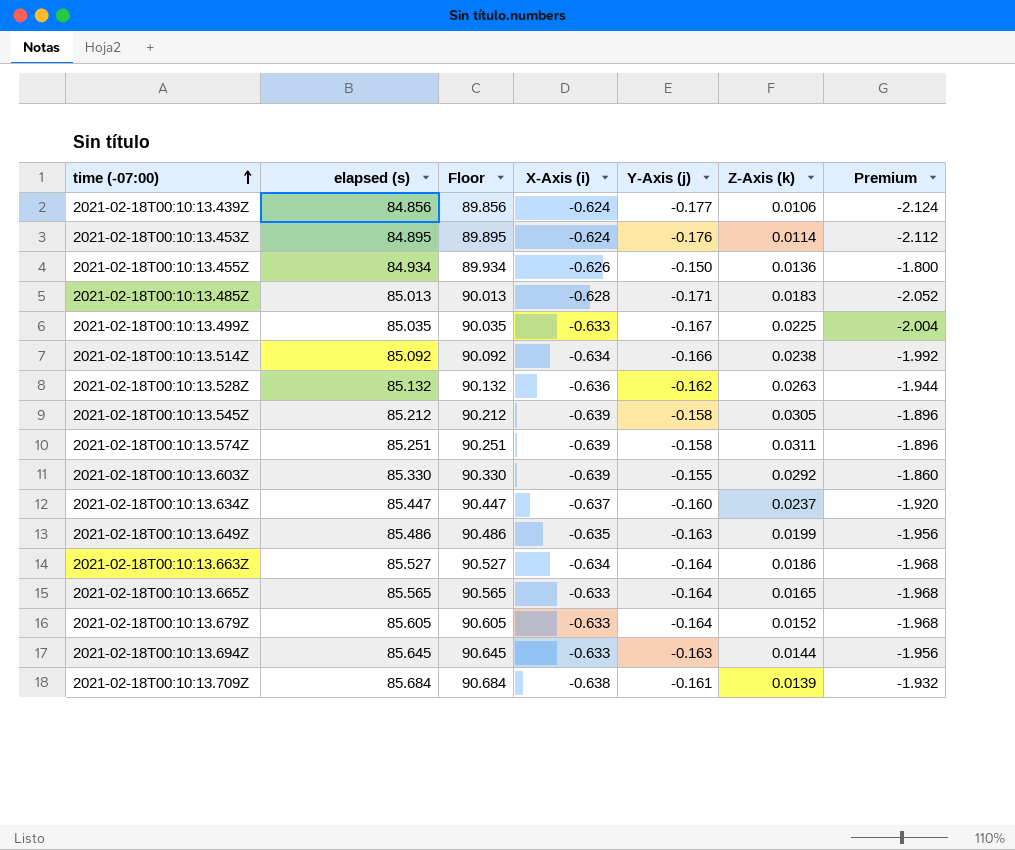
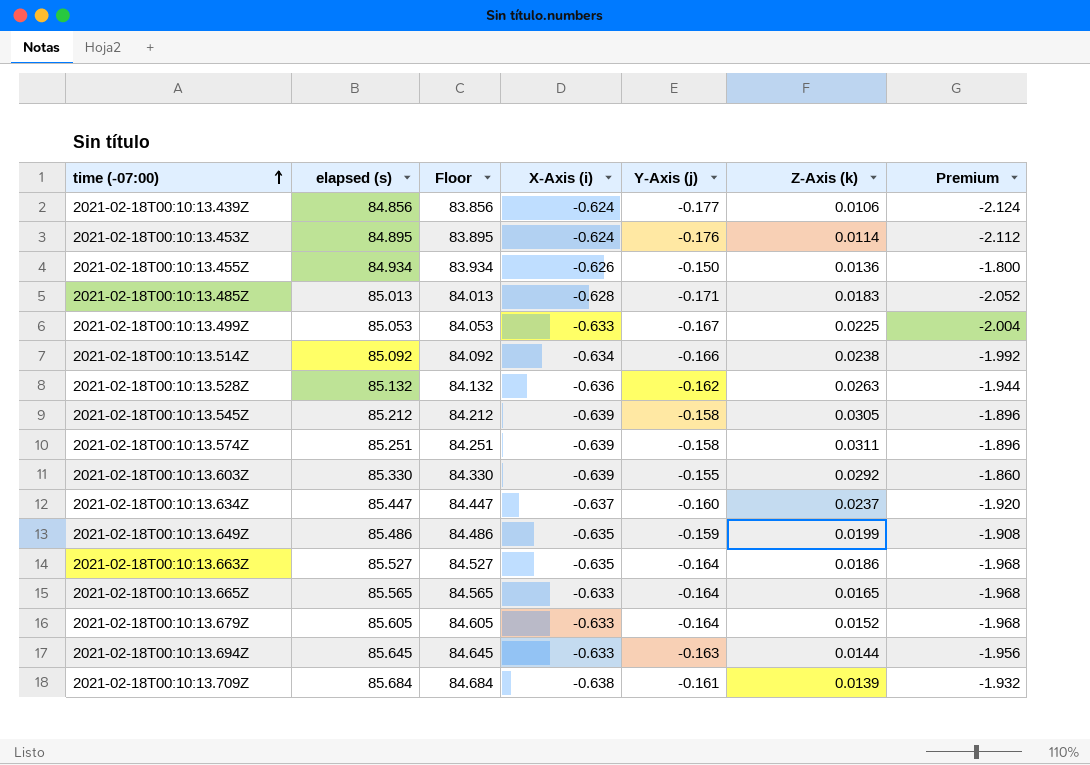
column Floor | formula: [elapsed (s)] + 5 -> [elapsed (s)] - 1
2021-02-18T00:10:13.499Z | elapsed (s): 85.035 -> 85.053
2021-02-18T00:10:13.649Z | Y-Axis (j): -0.163 -> -0.159
2021-02-18T00:10:13.649Z | Premium: -1.956 -> -1.908
2021-02-18T00:10:13.663Z | X-Axis (i): -0.634 -> -0.635

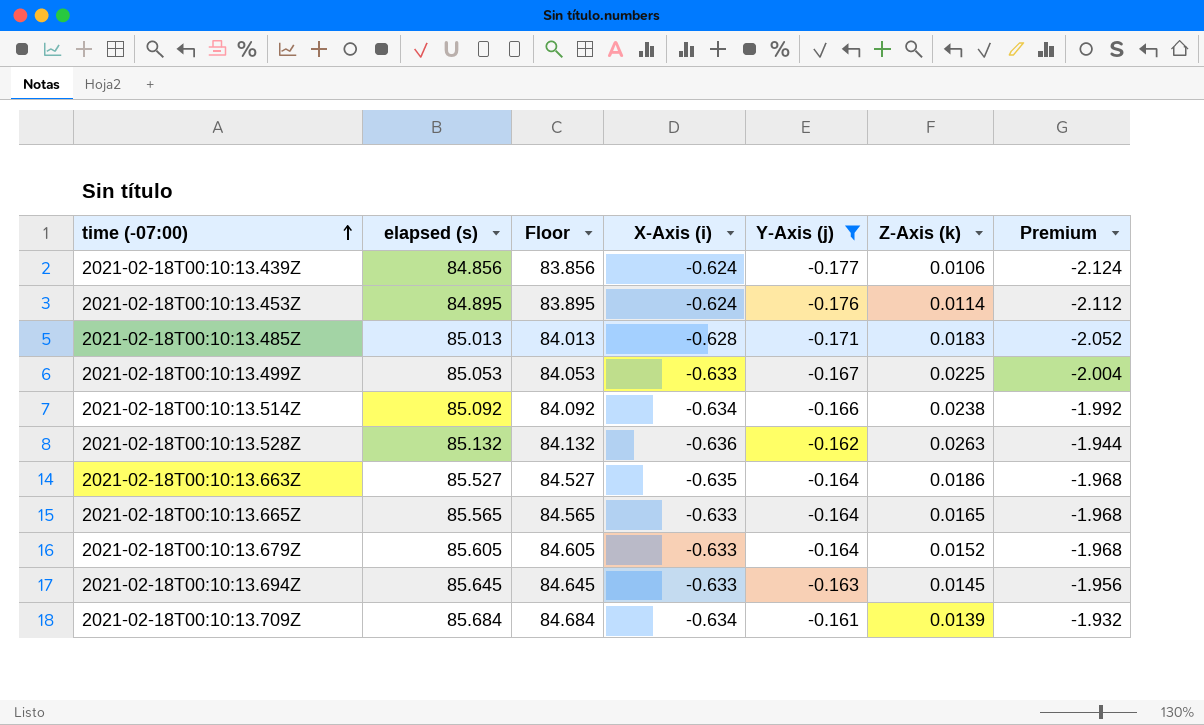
filter: none -> Y-Axis (j) <= -0.161
2021-02-18T00:10:13.694Z | Z-Axis (k): 0.0144 -> 0.0145
2021-02-18T00:10:13.709Z | X-Axis (i): -0.638 -> -0.634

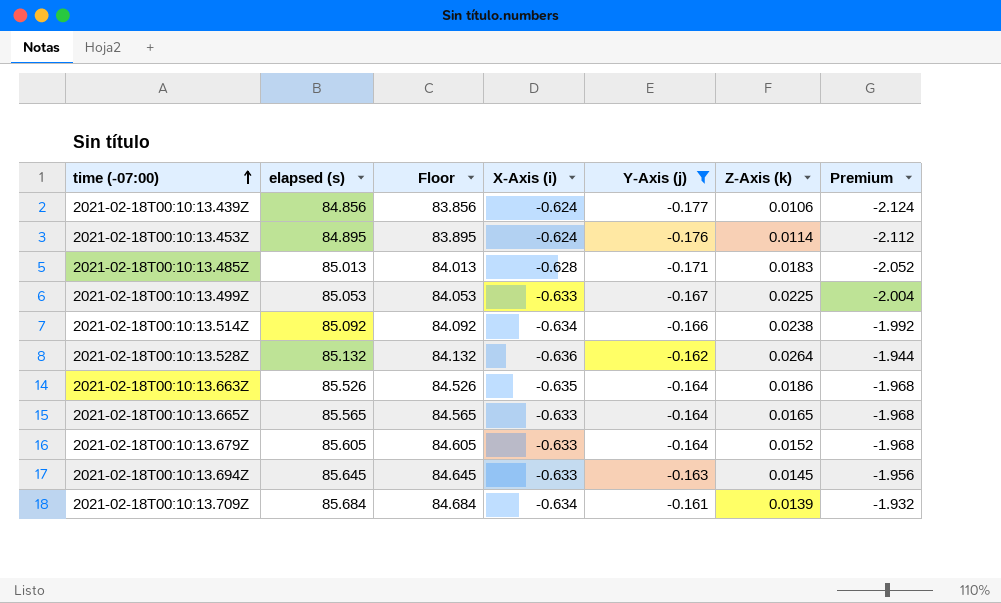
2021-02-18T00:10:13.528Z | Z-Axis (k): 0.0263 -> 0.0264
2021-02-18T00:10:13.663Z | elapsed (s): 85.527 -> 85.526
2021-02-18T00:10:13.663Z | Floor: 84.527 -> 84.526

